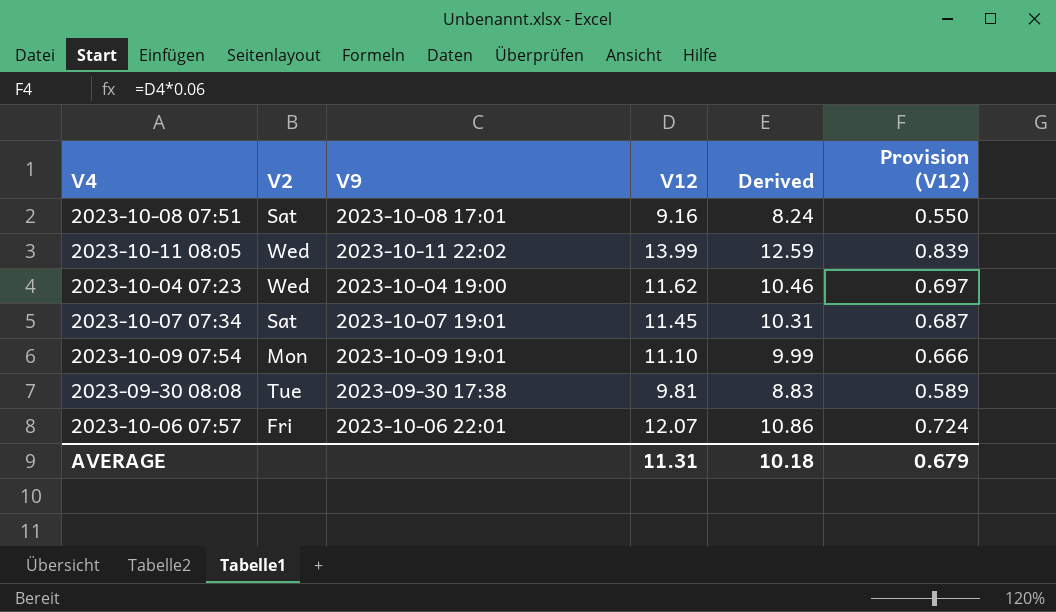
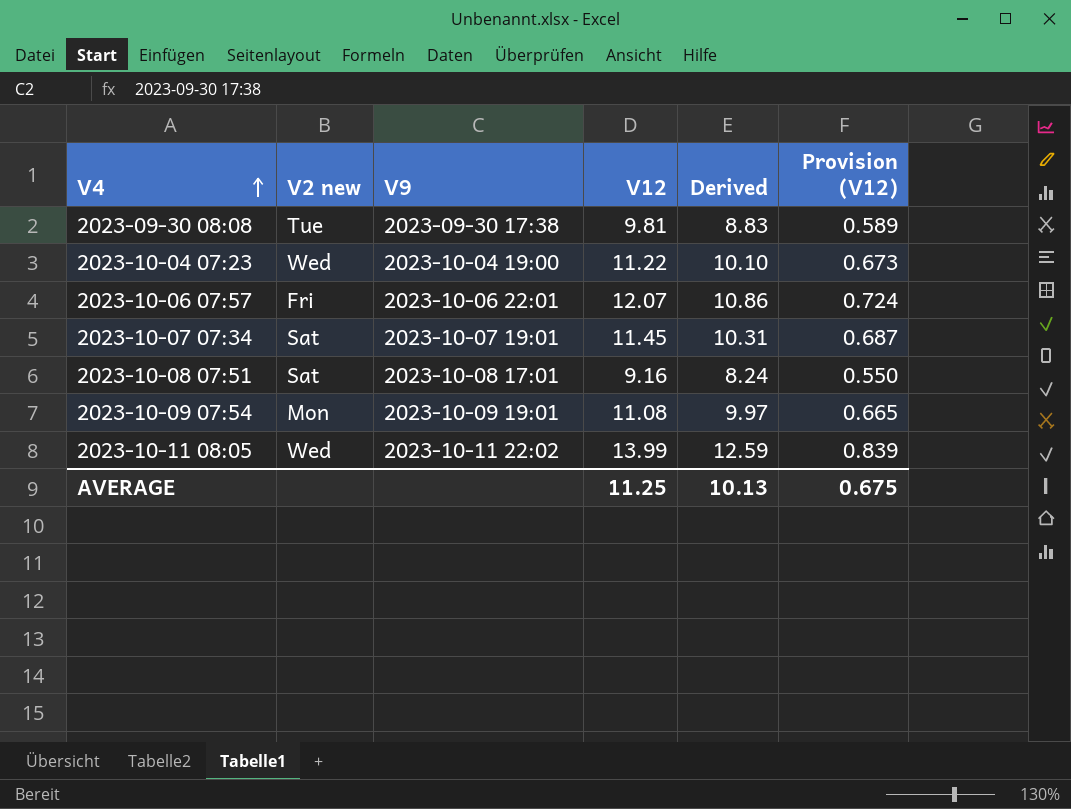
row order: none -> V4 ascending
column name: V2 -> V2 new
2023-10-04 07:23 | V12: 11.62 -> 11.22
2023-10-04 07:23 | Derived: 10.46 -> 10.10
2023-10-04 07:23 | Provision (V12): 0.697 -> 0.673
2023-10-09 07:54 | V12: 11.10 -> 11.08
2023-10-09 07:54 | Derived: 9.99 -> 9.97
2023-10-09 07:54 | Provision (V12): 0.666 -> 0.665
AVERAGE | V12: 11.31 -> 11.25
AVERAGE | Derived: 10.18 -> 10.13
AVERAGE | Provision (V12): 0.679 -> 0.675

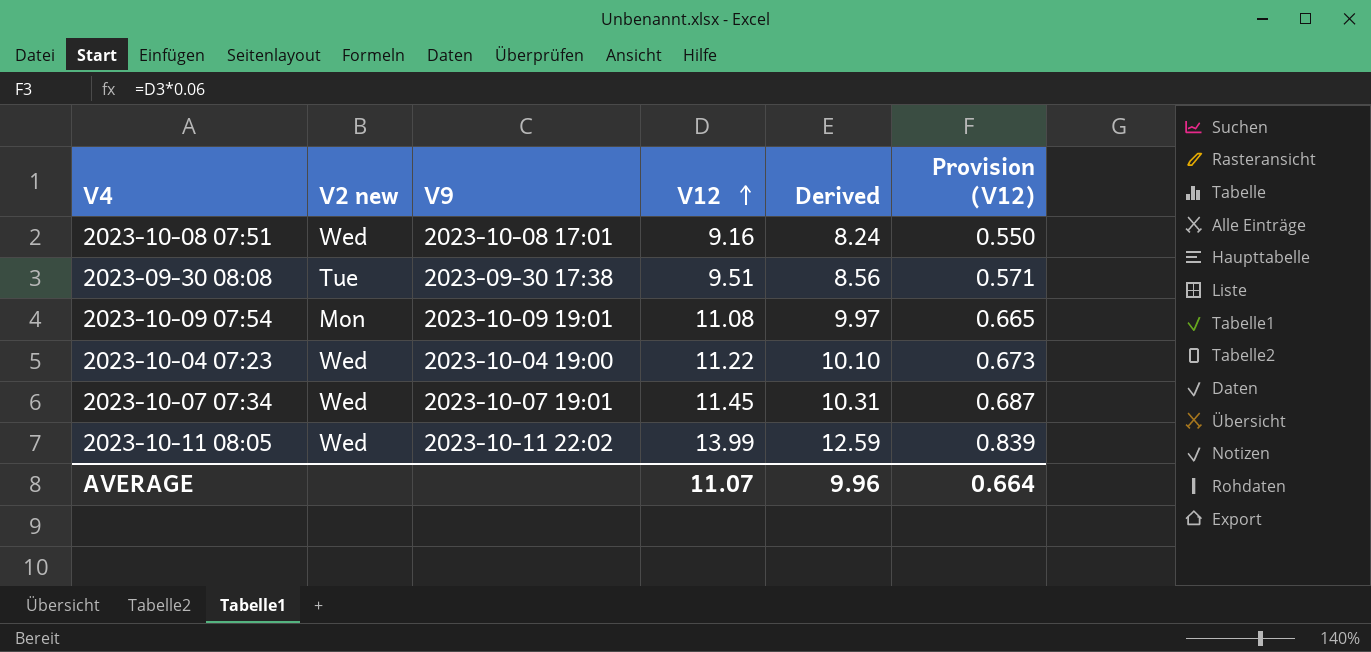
row order: V4 ascending -> V12 ascending
row 2023-10-06 07:57: Fri | 2023-10-06 22:01 | 12.07 | 10.86 | 0.724 -> none
2023-10-08 07:51 | V2 new: Sat -> Wed
2023-09-30 08:08 | V12: 9.81 -> 9.51
2023-09-30 08:08 | Derived: 8.83 -> 8.56
2023-09-30 08:08 | Provision (V12): 0.589 -> 0.571
2023-10-07 07:34 | V2 new: Sat -> Wed
AVERAGE | V12: 11.25 -> 11.07
AVERAGE | Derived: 10.13 -> 9.96
AVERAGE | Provision (V12): 0.675 -> 0.664

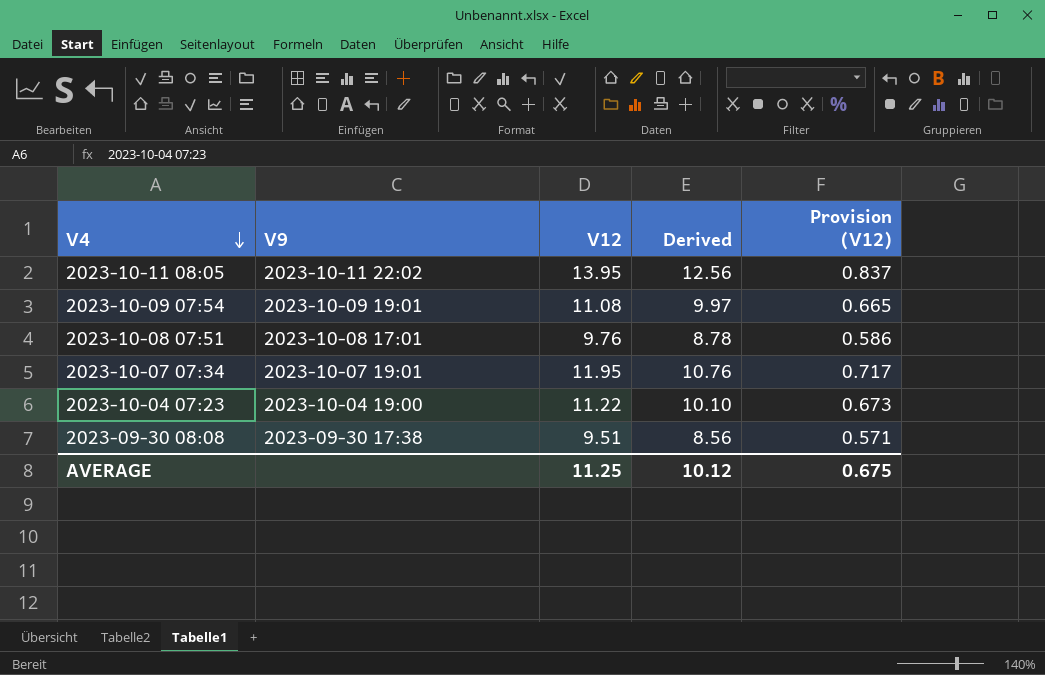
row order: V12 ascending -> V4 descending
column V2 new | position: 2 -> none
2023-10-11 08:05 | V12: 13.99 -> 13.95
2023-10-11 08:05 | Derived: 12.59 -> 12.56
2023-10-11 08:05 | Provision (V12): 0.839 -> 0.837
2023-10-08 07:51 | V12: 9.16 -> 9.76
2023-10-08 07:51 | Derived: 8.24 -> 8.78
2023-10-08 07:51 | Provision (V12): 0.550 -> 0.586
2023-10-07 07:34 | V12: 11.45 -> 11.95
2023-10-07 07:34 | Derived: 10.31 -> 10.76
2023-10-07 07:34 | Provision (V12): 0.687 -> 0.717
AVERAGE | V12: 11.07 -> 11.25
AVERAGE | Derived: 9.96 -> 10.12
AVERAGE | Provision (V12): 0.664 -> 0.675

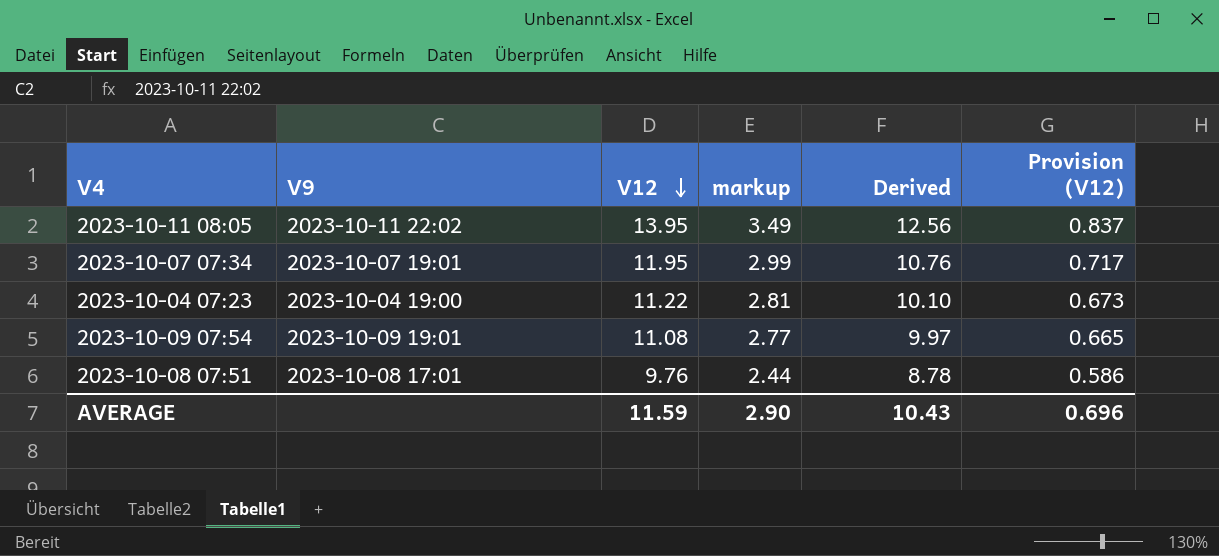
row order: V4 descending -> V12 descending
column markup | formula: none -> [V12] * 0.25
row 2023-09-30 08:08: 2023-09-30 17:38 | 9.51 | 8.56 | 0.571 -> none
AVERAGE | V12: 11.25 -> 11.59
AVERAGE | Derived: 10.12 -> 10.43
AVERAGE | Provision (V12): 0.675 -> 0.696

